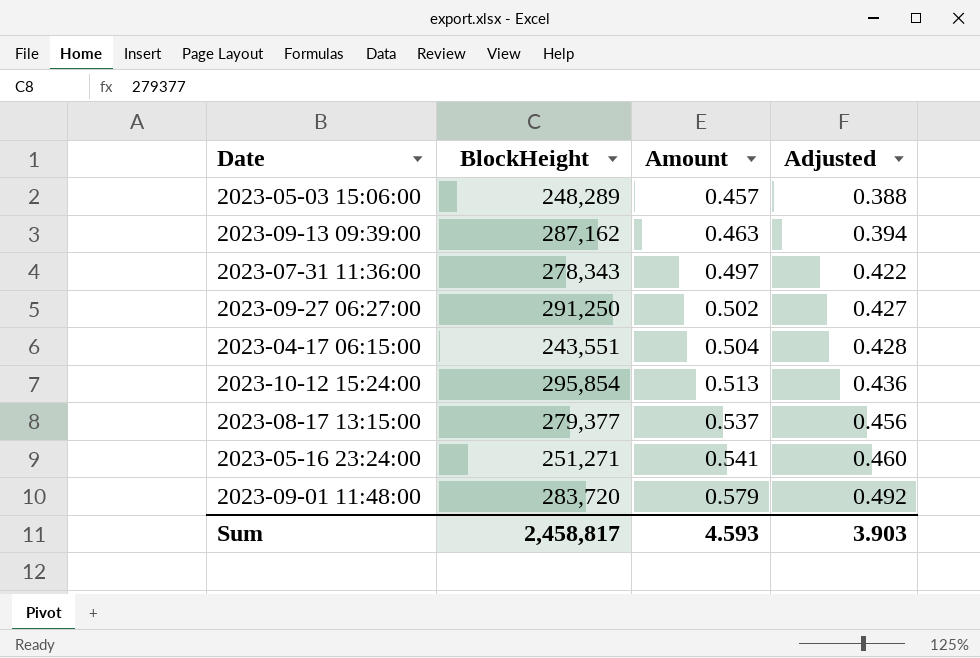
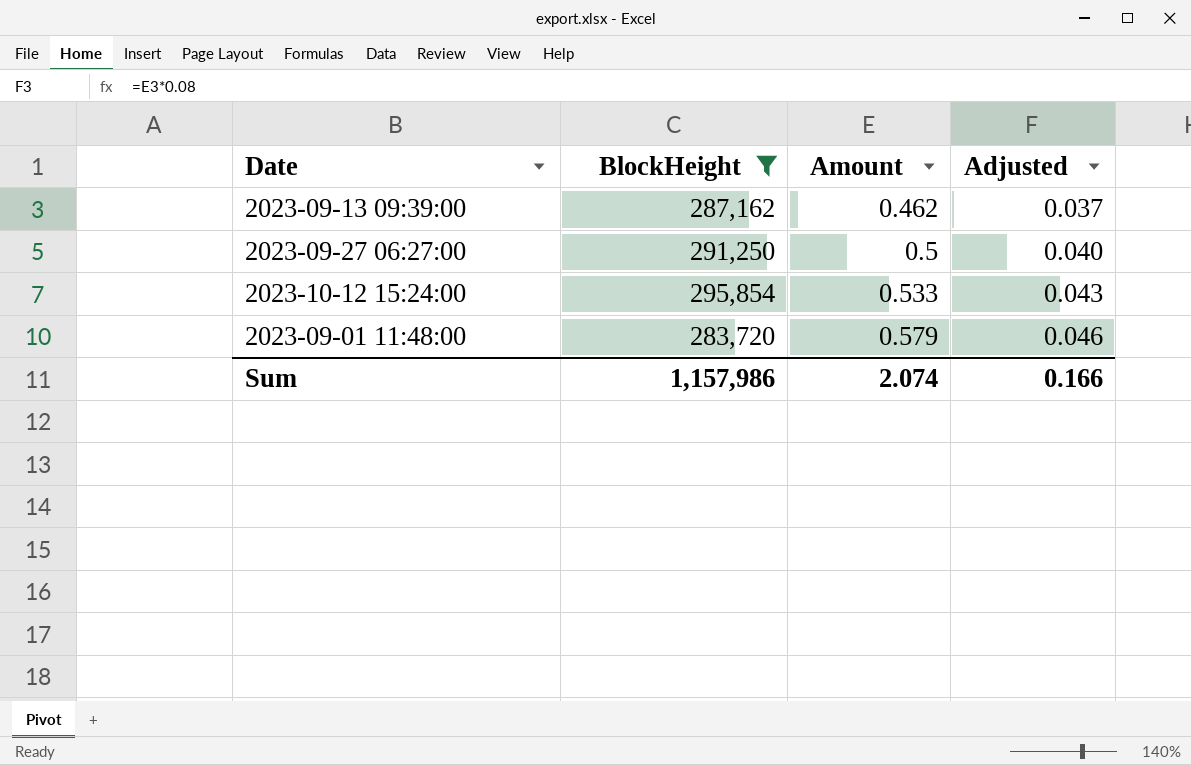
filter: none -> BlockHeight >= 283,720
column Adjusted | formula: [Amount] * 0.85 -> [Amount] * 0.08
2023-09-13 09:39:00 | Amount: 0.463 -> 0.462
2023-09-27 06:27:00 | Amount: 0.502 -> 0.5
2023-10-12 15:24:00 | Amount: 0.513 -> 0.533
Sum | BlockHeight: 2,458,817 -> 1,157,986
Sum | Amount: 4.593 -> 2.074
Sum | Adjusted: 3.903 -> 0.166

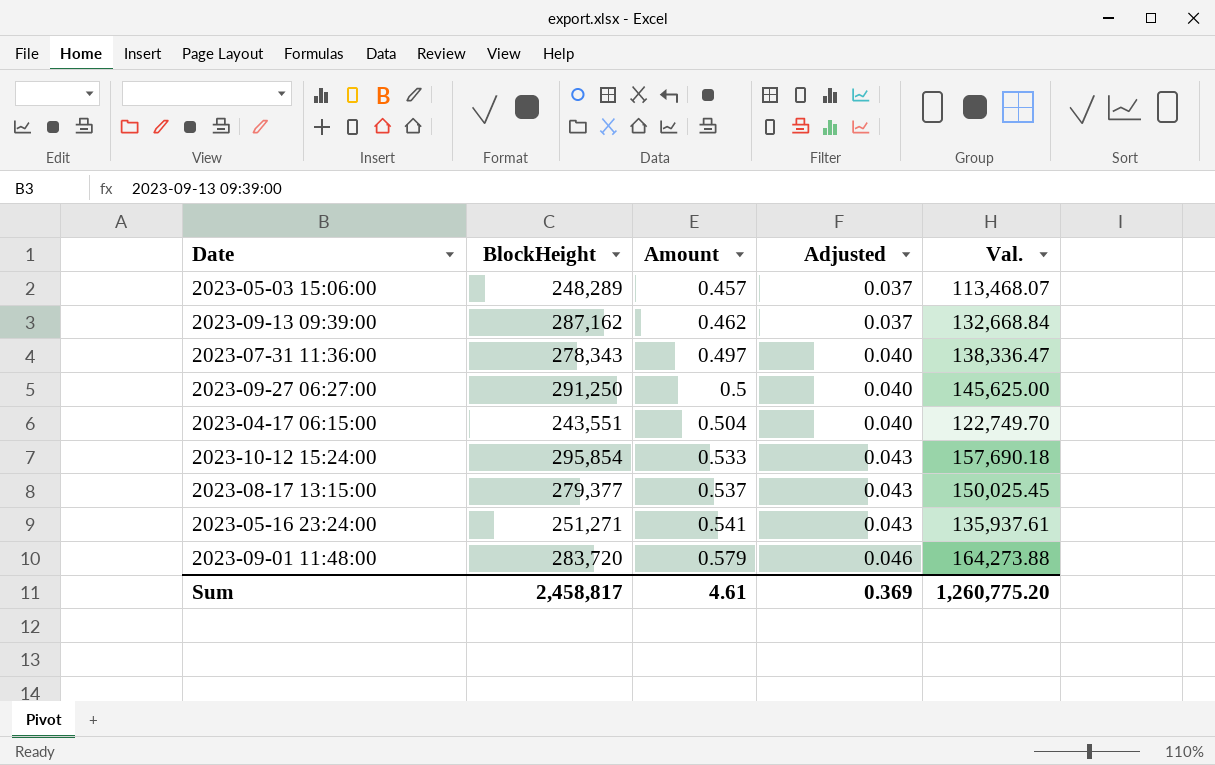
filter: BlockHeight >= 283,720 -> none
column Val. | formula: none -> [BlockHeight] * [Amount]
Sum | BlockHeight: 1,157,986 -> 2,458,817
Sum | Amount: 2.074 -> 4.61
Sum | Adjusted: 0.166 -> 0.369

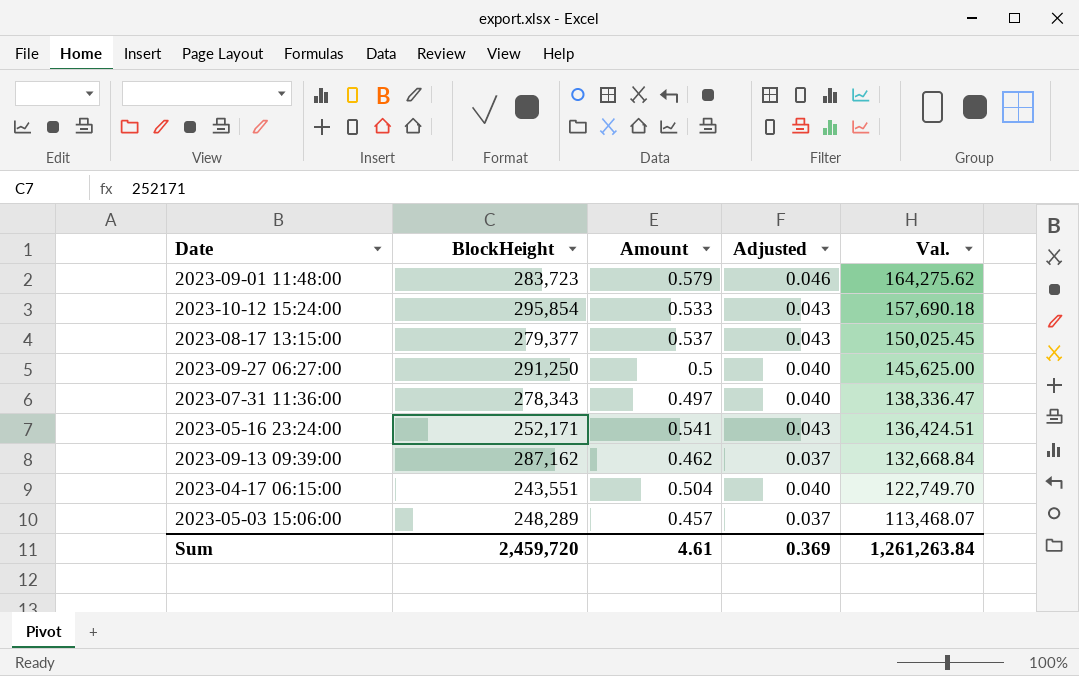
row order: Amount ascending -> Val. descending
2023-09-01 11:48:00 | BlockHeight: 283,720 -> 283,723
2023-09-01 11:48:00 | Val.: 164,273.88 -> 164,275.62
2023-05-16 23:24:00 | BlockHeight: 251,271 -> 252,171
2023-05-16 23:24:00 | Val.: 135,937.61 -> 136,424.51
Sum | BlockHeight: 2,458,817 -> 2,459,720
Sum | Val.: 1,260,775.20 -> 1,261,263.84

